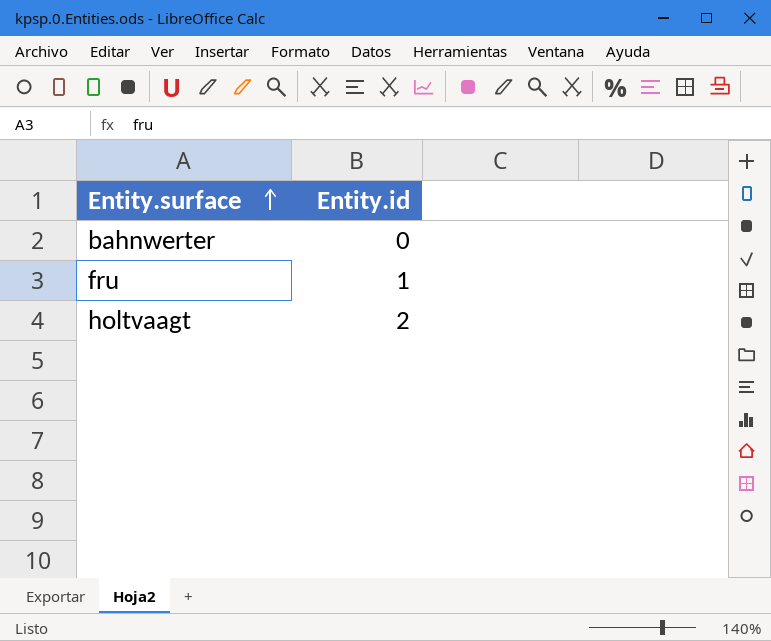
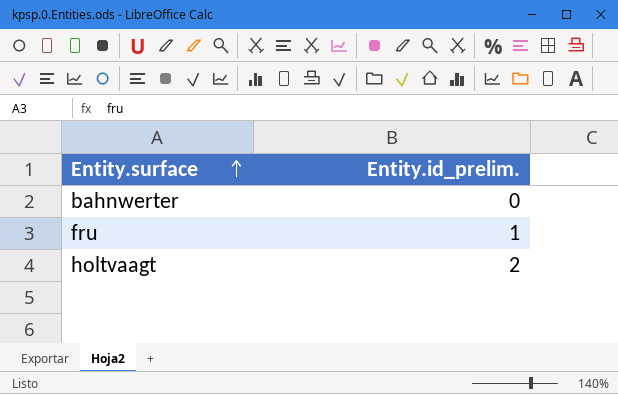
column name: Entity.id -> Entity.id_prelim.

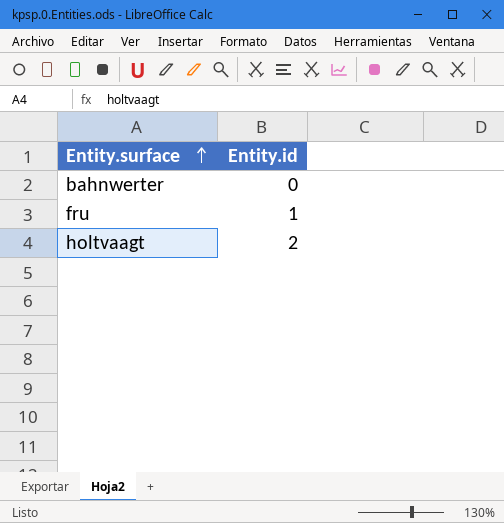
column name: Entity.id_prelim. -> Entity.id

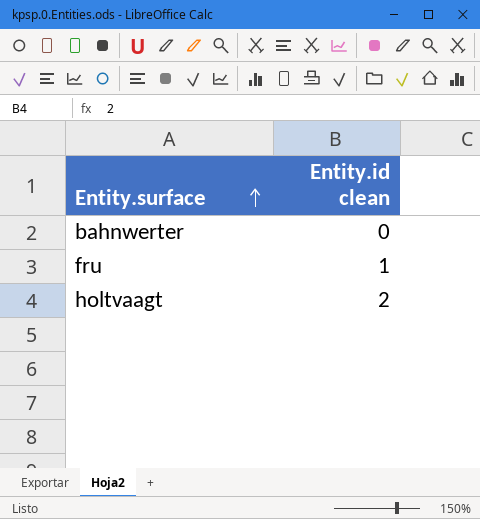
column name: Entity.id -> Entity.id clean

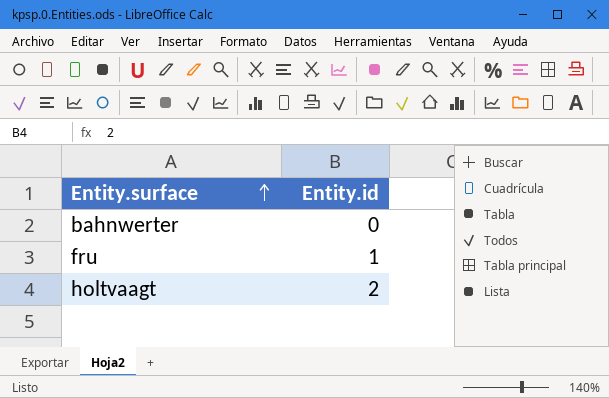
column name: Entity.id clean -> Entity.id

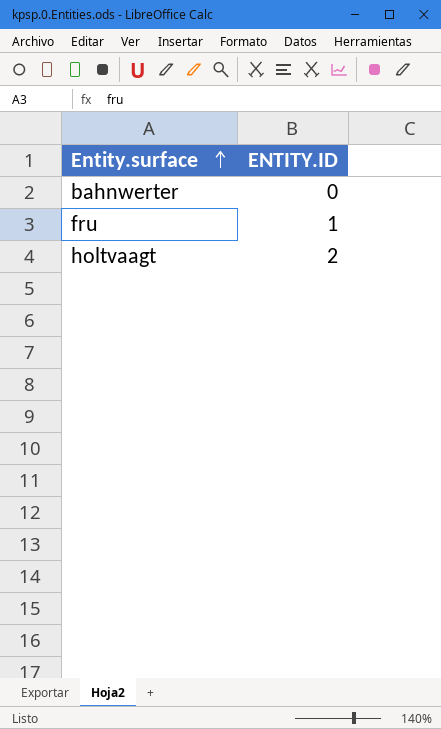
column name: Entity.id -> ENTITY.ID

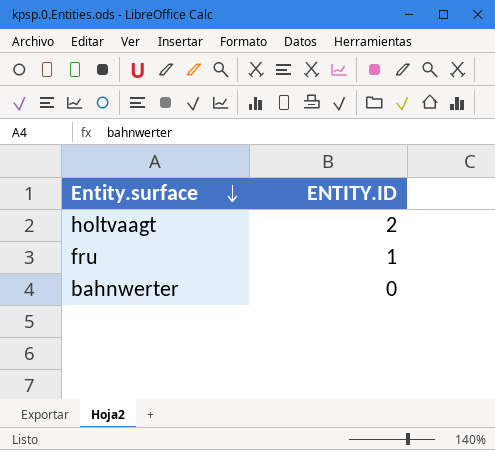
row order: Entity.surface ascending -> Entity.surface descending

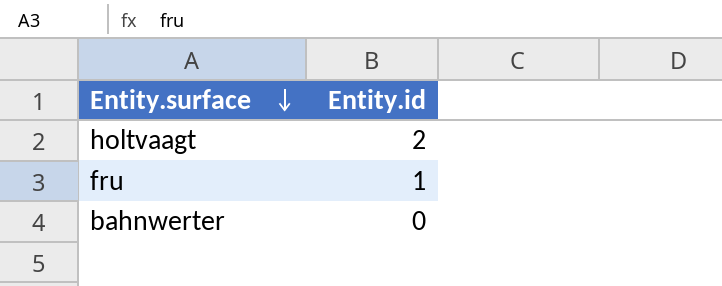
column name: ENTITY.ID -> Entity.id

